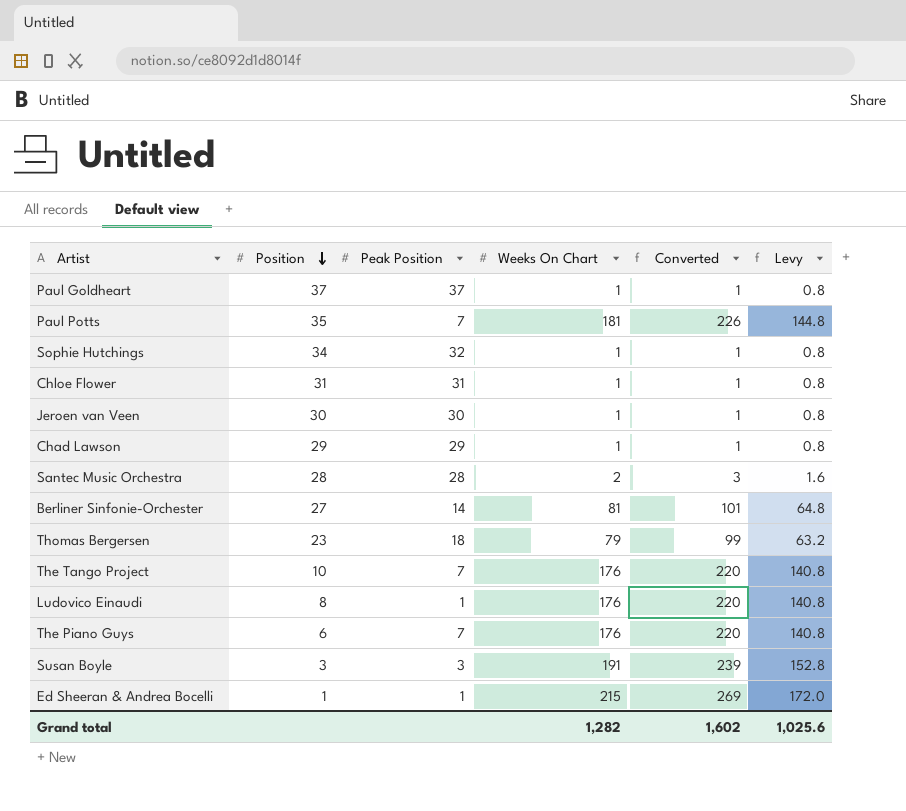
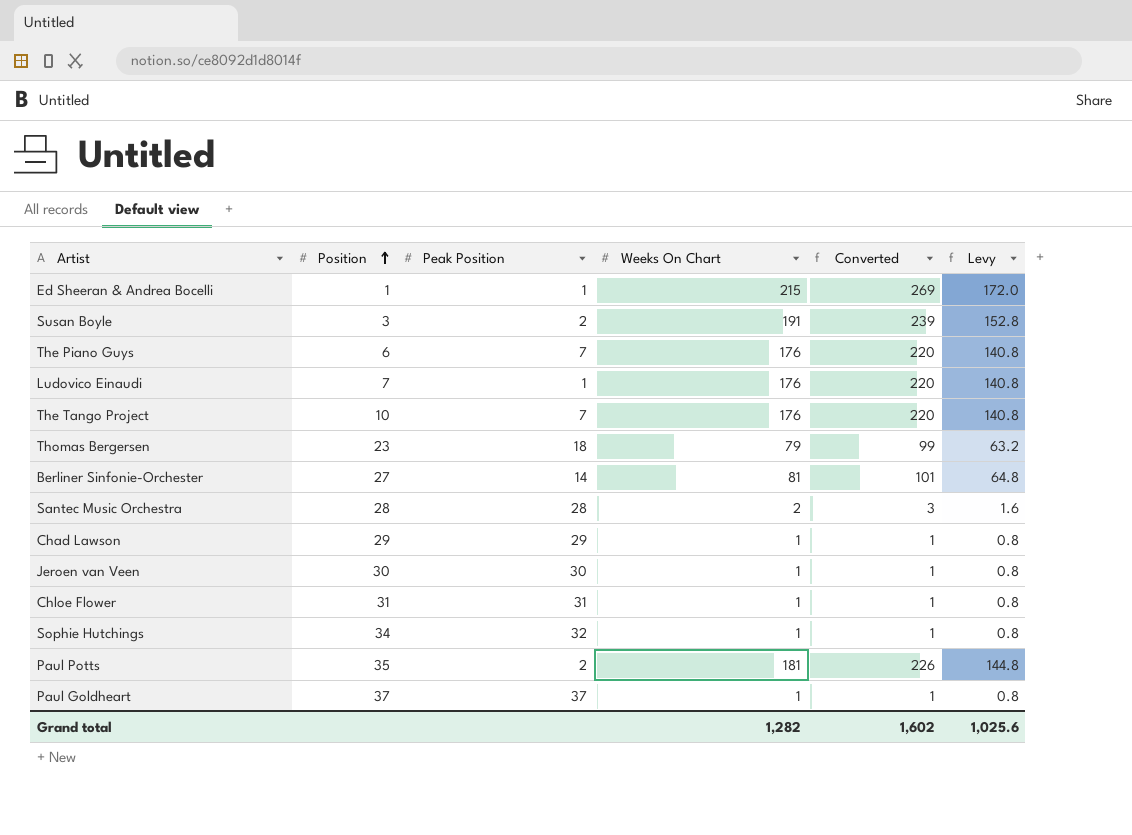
row order: Position descending -> Position ascending
Susan Boyle | Peak Position: 3 -> 2
Ludovico Einaudi | Position: 8 -> 7
Paul Potts | Peak Position: 7 -> 2

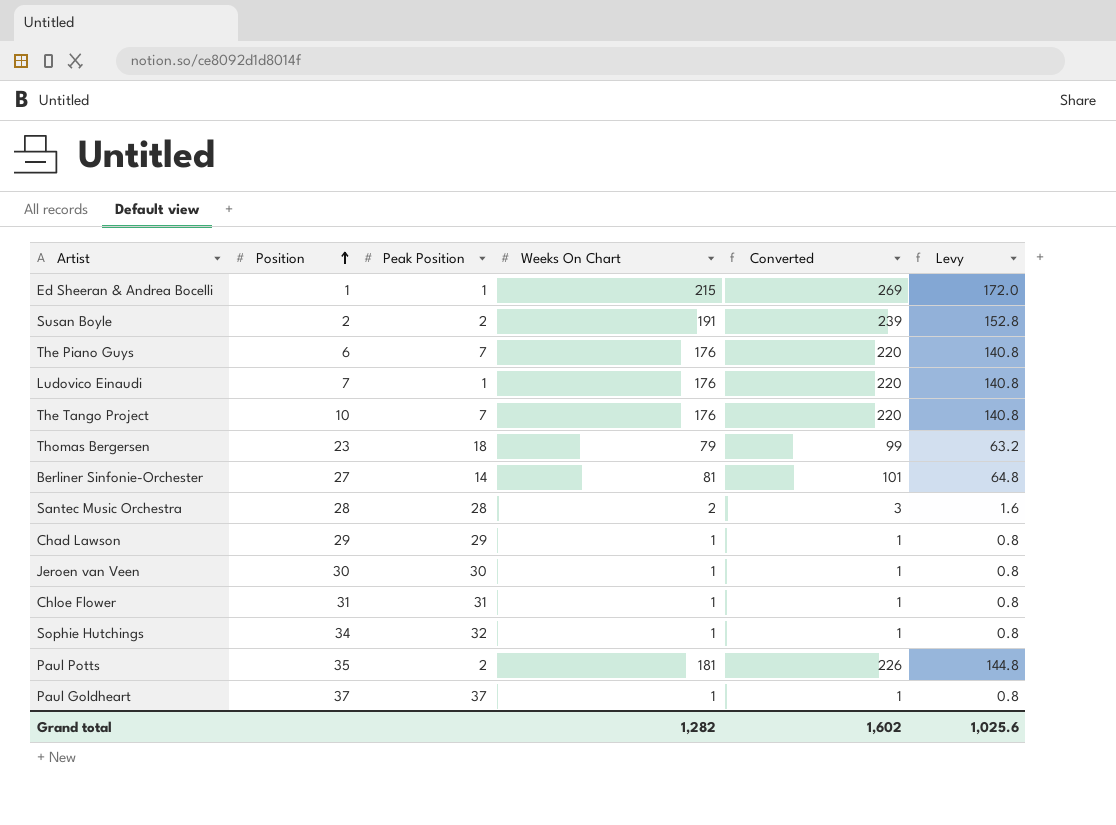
Susan Boyle | Position: 3 -> 2

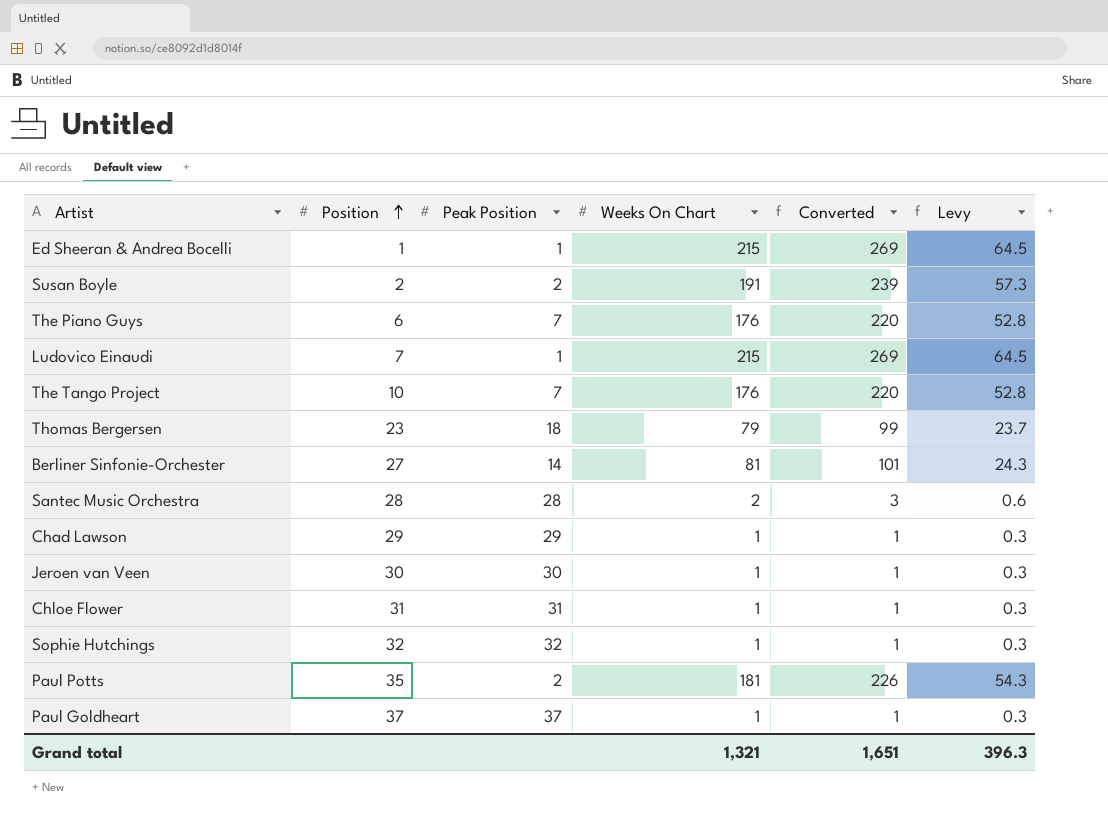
column Levy | formula: [Weeks On Chart] * 0.8 -> [Weeks On Chart] * 0.3
Ludovico Einaudi | Weeks On Chart: 176 -> 215
Ludovico Einaudi | Converted: 220 -> 269
Sophie Hutchings | Position: 34 -> 32
Grand total | Weeks On Chart: 1,282 -> 1,321
Grand total | Converted: 1,602 -> 1,651
Grand total | Levy: 1,025.6 -> 396.3

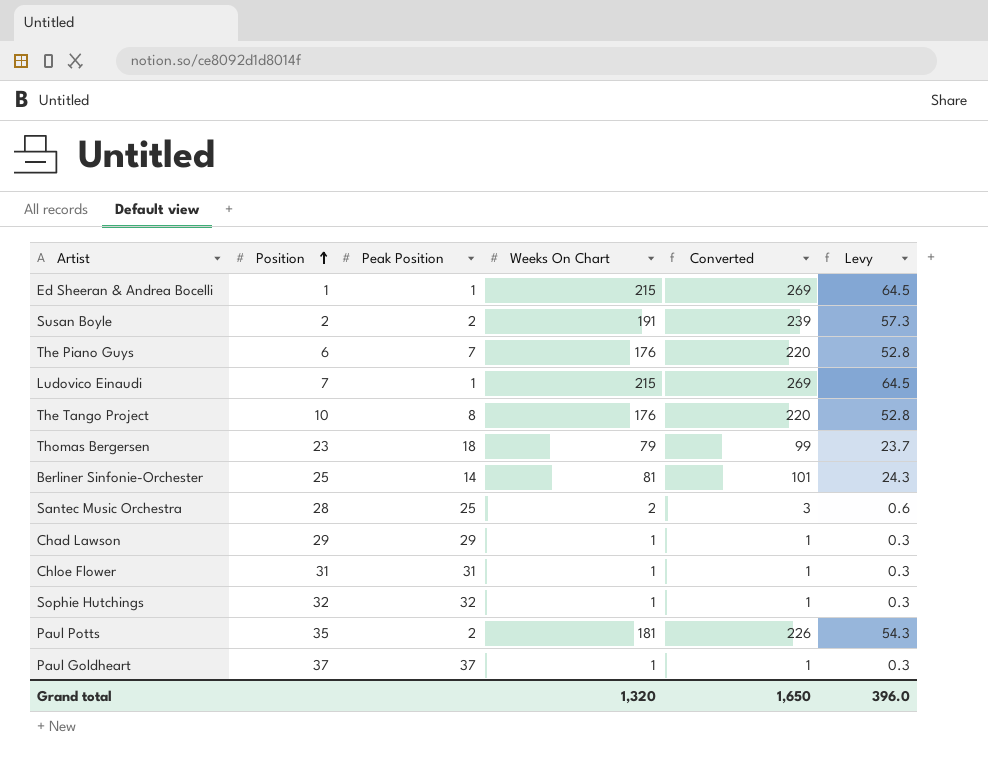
row Jeroen van Veen: 30 | 30 | 1 | 1 | 0.3 -> none
The Tango Project | Peak Position: 7 -> 8
Berliner Sinfonie-Orchester | Position: 27 -> 25
Santec Music Orchestra | Peak Position: 28 -> 25
Grand total | Weeks On Chart: 1,321 -> 1,320
Grand total | Converted: 1,651 -> 1,650
Grand total | Levy: 396.3 -> 396.0

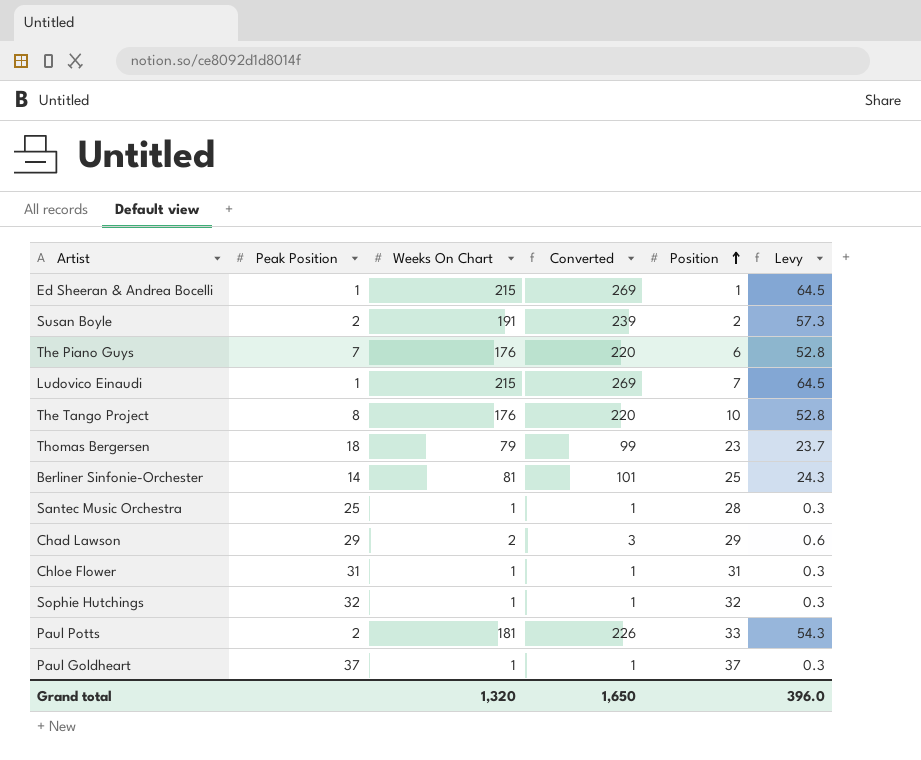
column Position | position: 2 -> 5
Santec Music Orchestra | Weeks On Chart: 2 -> 1
Santec Music Orchestra | Converted: 3 -> 1
Santec Music Orchestra | Levy: 0.6 -> 0.3
Chad Lawson | Weeks On Chart: 1 -> 2
Chad Lawson | Converted: 1 -> 3
Chad Lawson | Levy: 0.3 -> 0.6
Paul Potts | Position: 35 -> 33

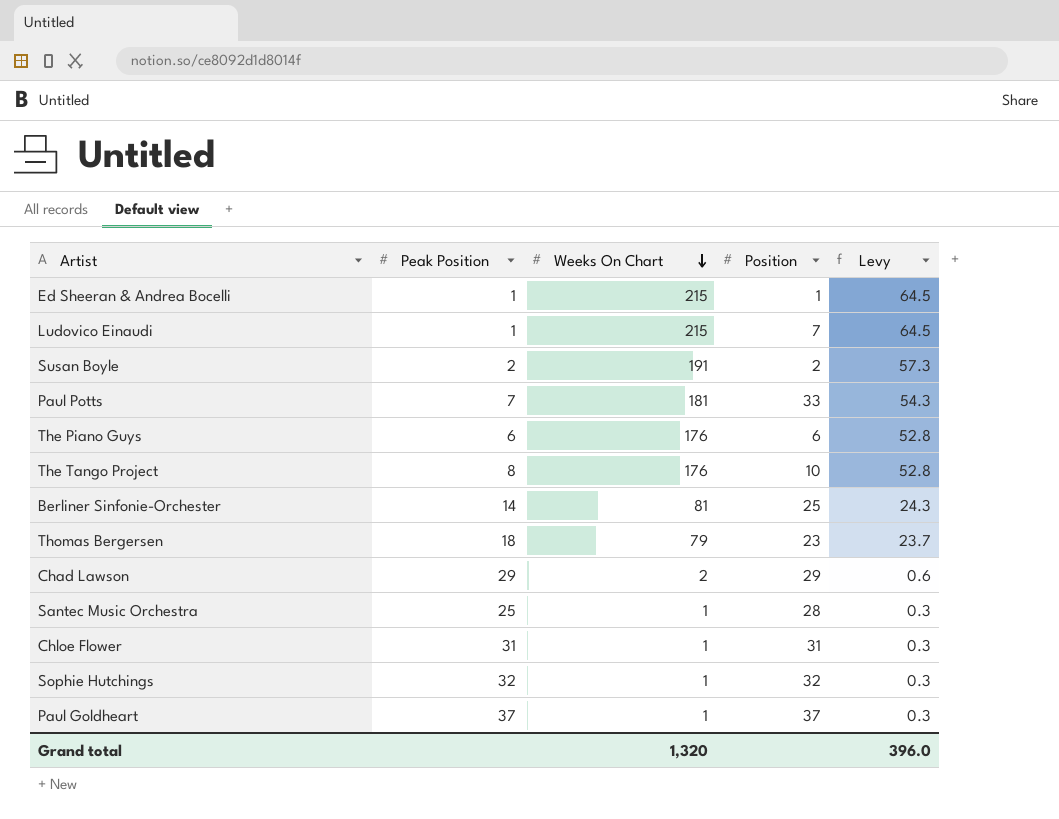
row order: Position ascending -> Weeks On Chart descending
column Converted | formula: [Weeks On Chart] * 1.25 -> none
Paul Potts | Peak Position: 2 -> 7
The Piano Guys | Peak Position: 7 -> 6

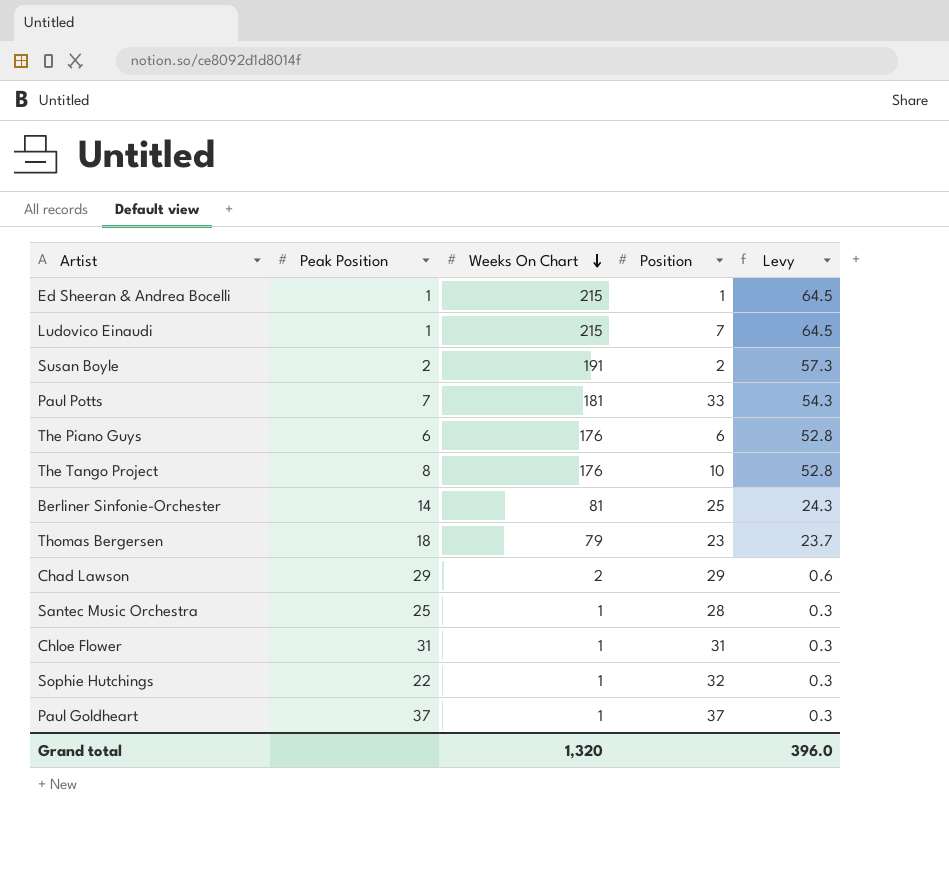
Sophie Hutchings | Peak Position: 32 -> 22

